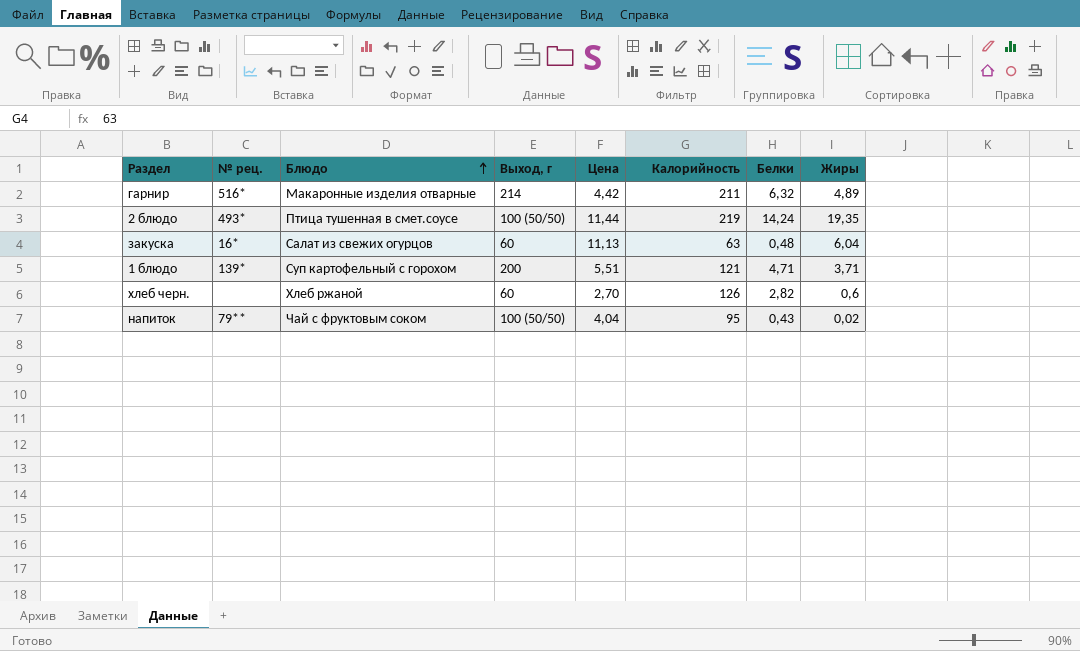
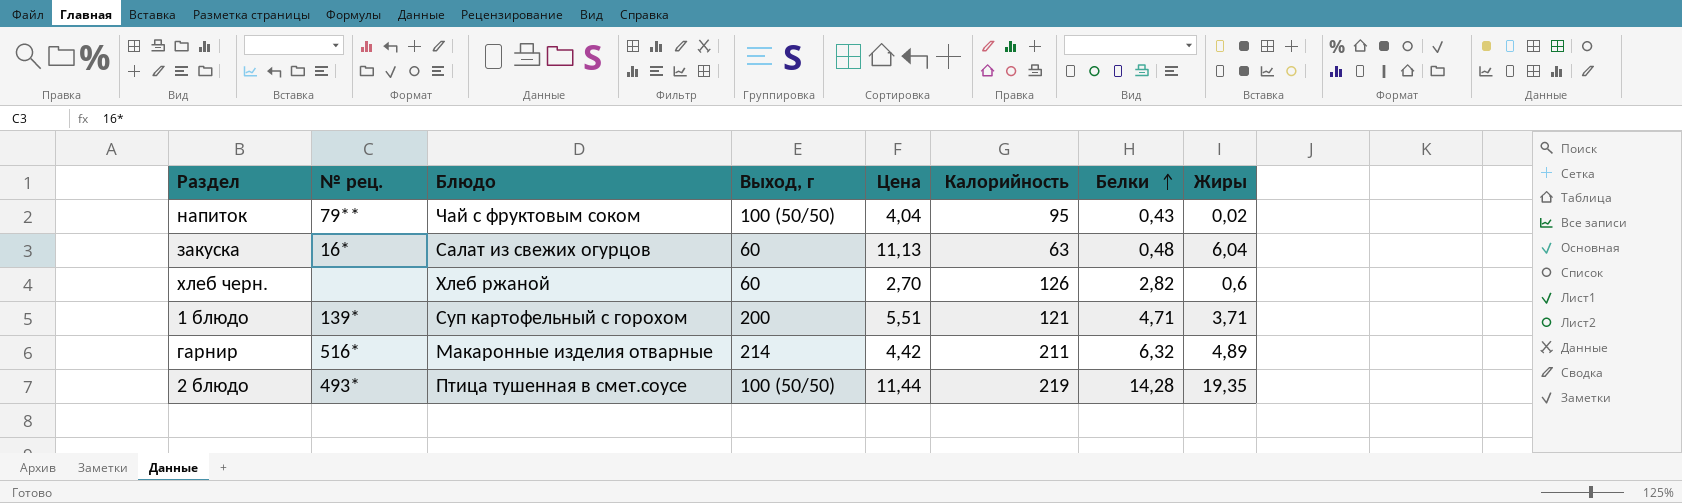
row order: Блюдо ascending -> Белки ascending
2 блюдо | Белки: 14,24 -> 14,28

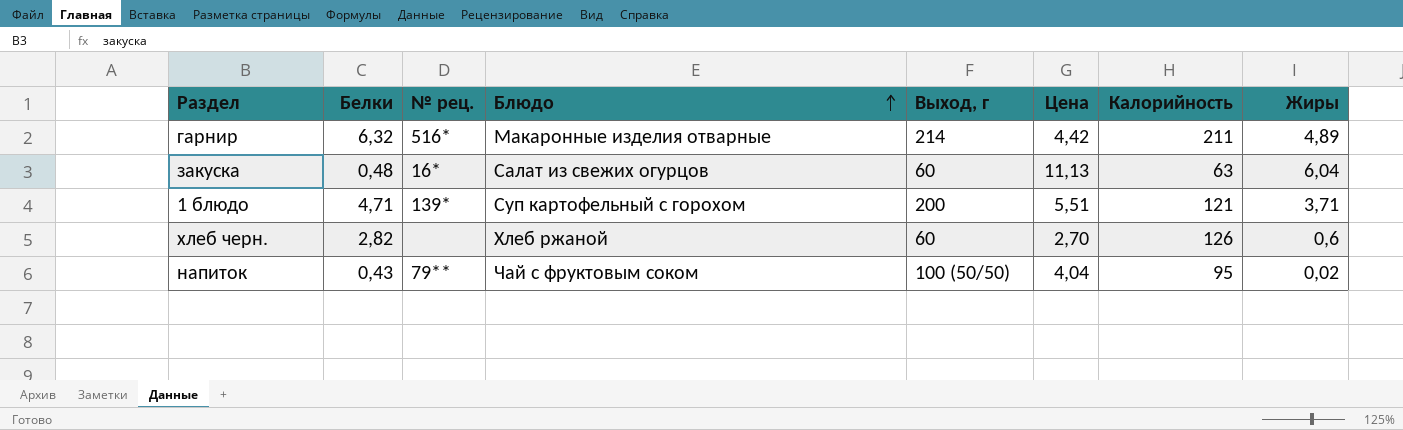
row order: Белки ascending -> Блюдо ascending
column Белки | position: 7 -> 2
row 2 блюдо: 493* | Птица тушенная в смет.соусе | 100 (50/50) | 11,44 | 219 | 14,28 | 19,35 -> none

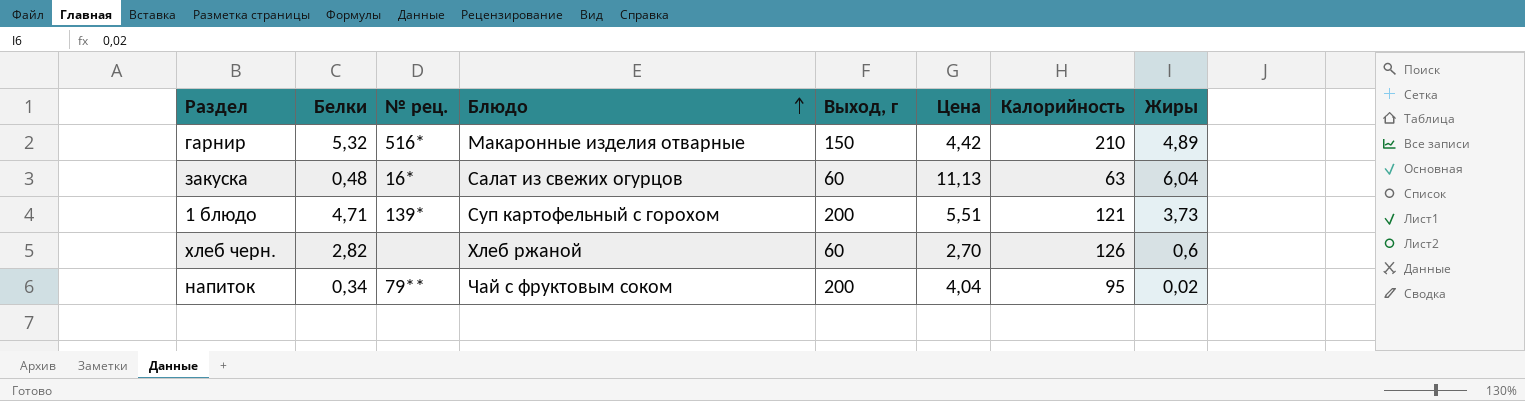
гарнир | Белки: 6,32 -> 5,32
гарнир | Выход, г: 214 -> 150
гарнир | Калорийность: 211 -> 210
1 блюдо | Жиры: 3,71 -> 3,73
напиток | Белки: 0,43 -> 0,34
напиток | Выход, г: 100 (50/50) -> 200

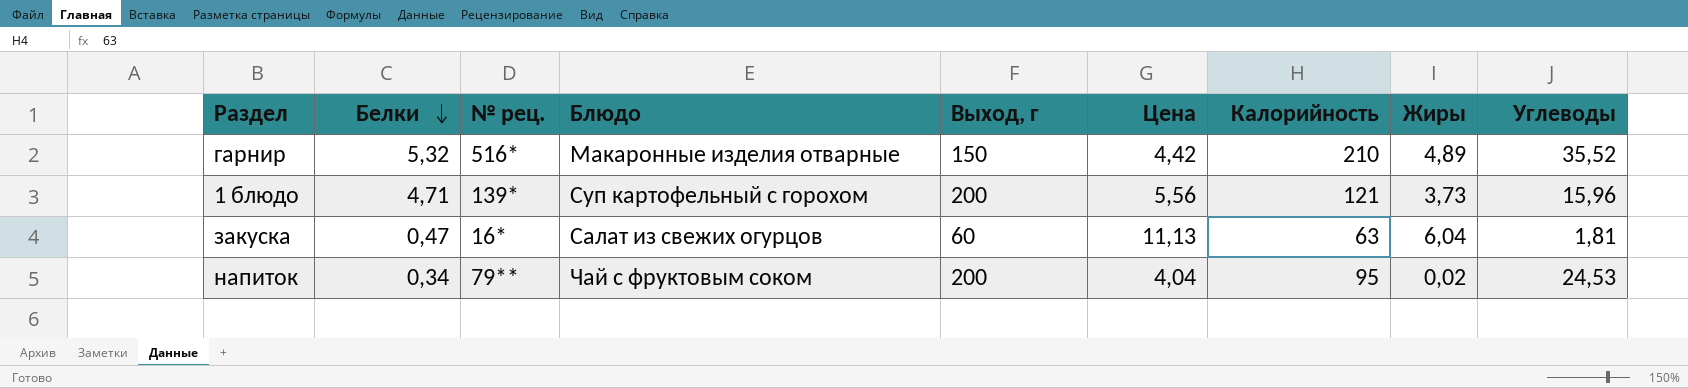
row order: Блюдо ascending -> Белки descending
column Углеводы | position: none -> 9
row хлеб черн.: 2,82 | none | Хлеб ржаной | 60 | 2,70 | 126 | 0,6 -> none
1 блюдо | Цена: 5,51 -> 5,56
закуска | Белки: 0,48 -> 0,47

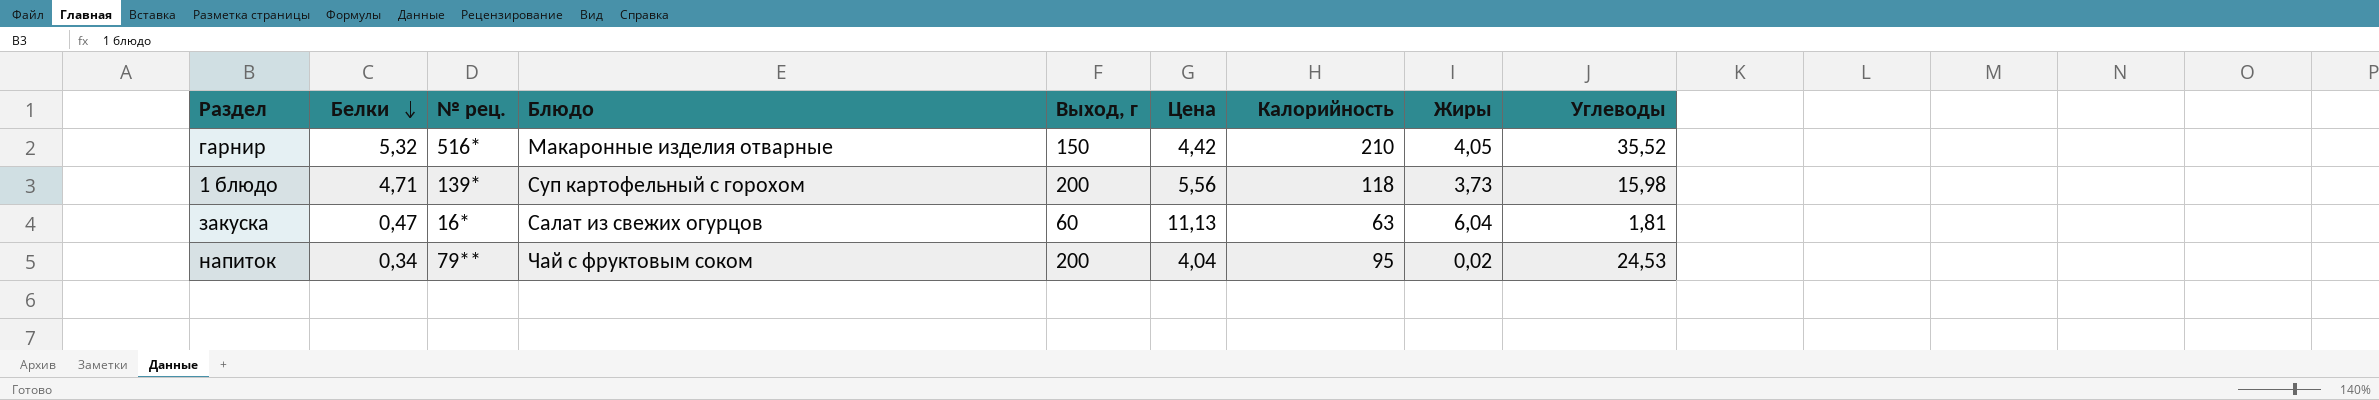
гарнир | Жиры: 4,89 -> 4,05
1 блюдо | Калорийность: 121 -> 118
1 блюдо | Углеводы: 15,96 -> 15,98

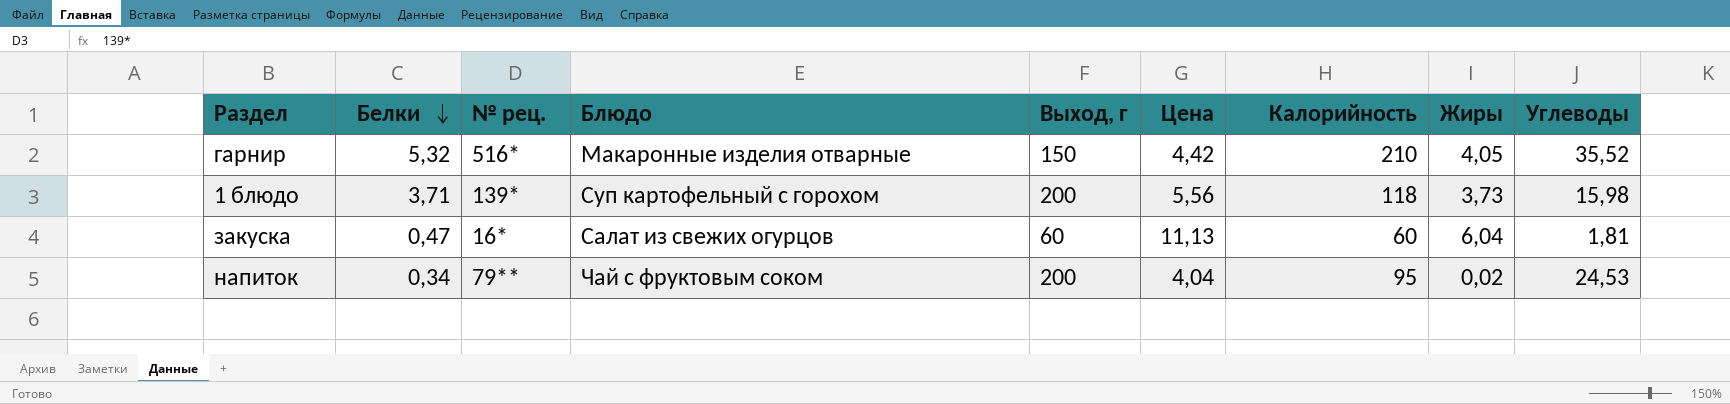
1 блюдо | Белки: 4,71 -> 3,71
закуска | Калорийность: 63 -> 60

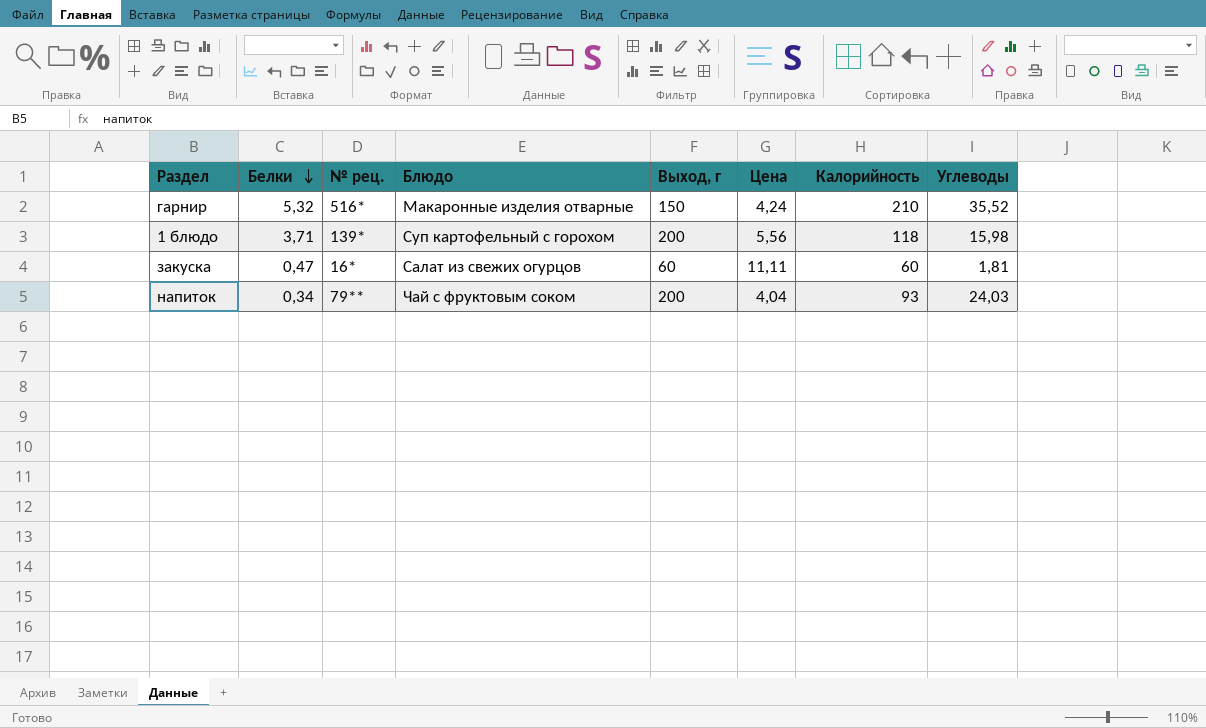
column Жиры | position: 8 -> none
гарнир | Цена: 4,42 -> 4,24
закуска | Цена: 11,13 -> 11,11
напиток | Калорийность: 95 -> 93
напиток | Углеводы: 24,53 -> 24,03

